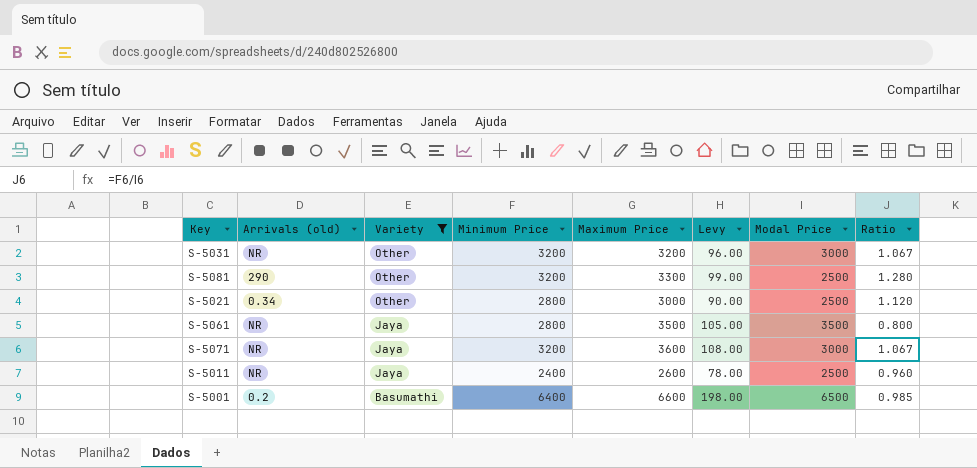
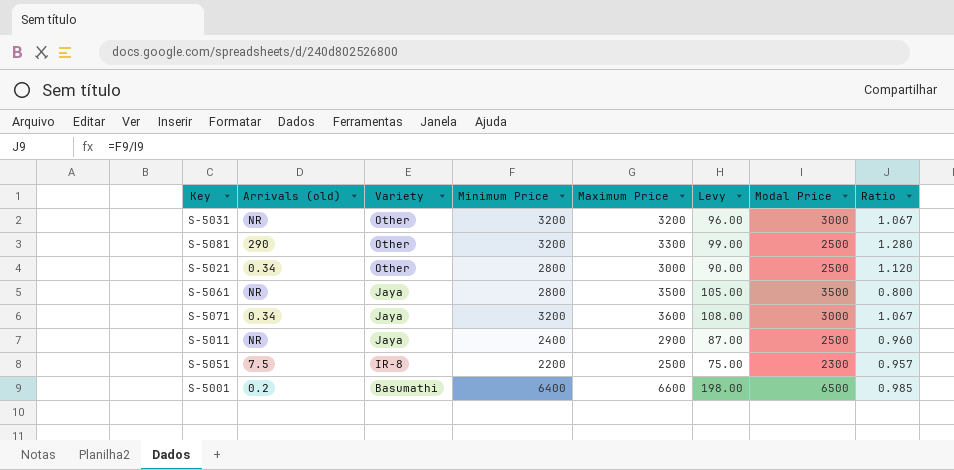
filter: Variety != IR-8 -> none
S-5071 | Arrivals (old): NR -> 0.34
S-5011 | Maximum Price: 2600 -> 2900
S-5011 | Levy: 78.00 -> 87.00

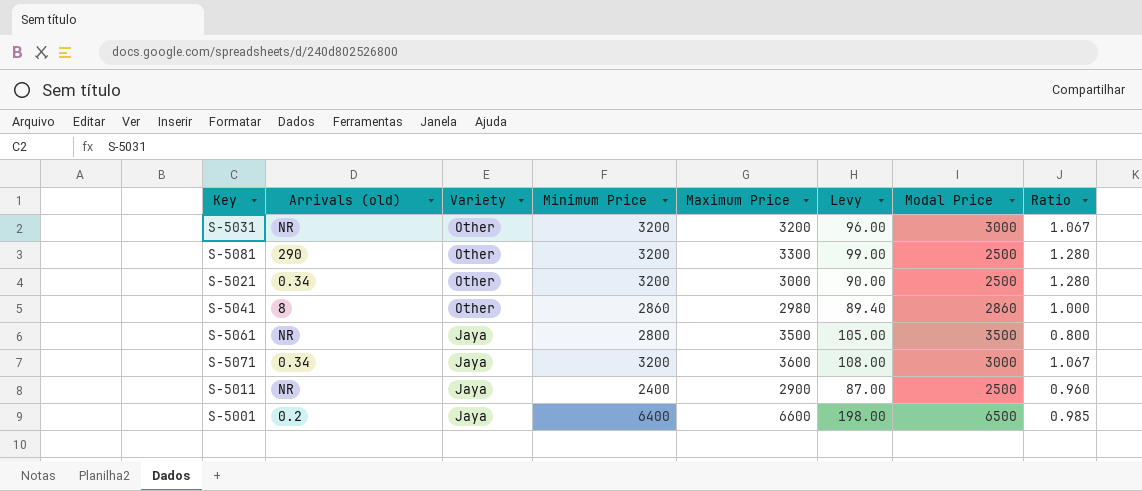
row S-5051: 7.5 | IR-8 | 2200 | 2500 | 75.00 | 2300 | 0.957 -> none
S-5021 | Minimum Price: 2800 -> 3200
S-5021 | Ratio: 1.120 -> 1.280
row S-5041: none -> 8 | Other | 2860 | 2980 | 89.40 | 2860 | 1.000
S-5001 | Variety: Basumathi -> Jaya

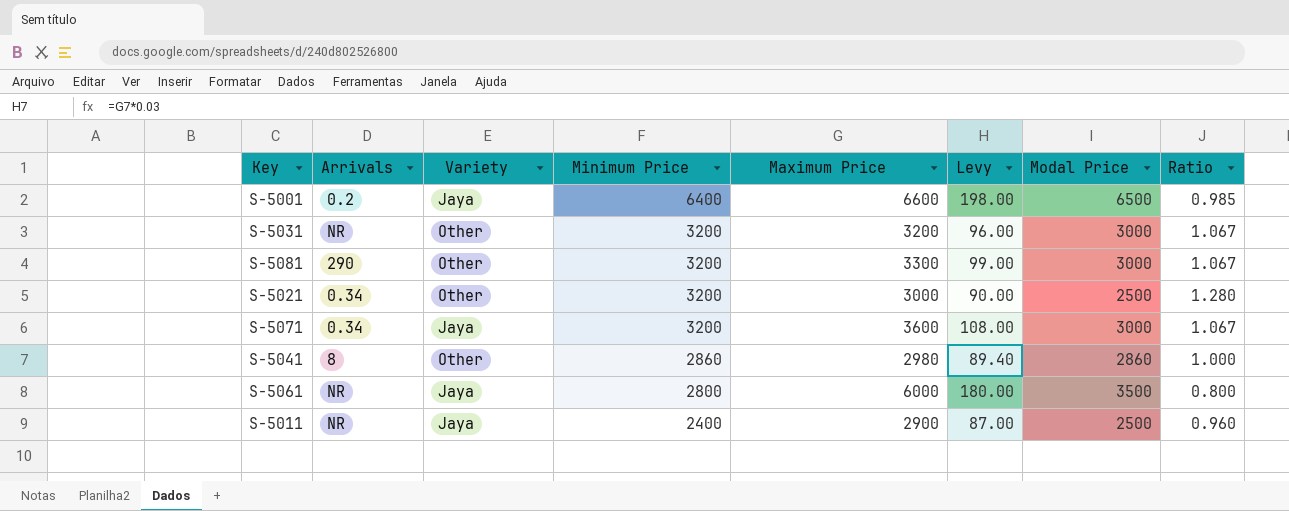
row order: Variety descending -> Minimum Price descending
column name: Arrivals (old) -> Arrivals
S-5081 | Modal Price: 2500 -> 3000
S-5081 | Ratio: 1.280 -> 1.067
S-5061 | Maximum Price: 3500 -> 6000
S-5061 | Levy: 105.00 -> 180.00

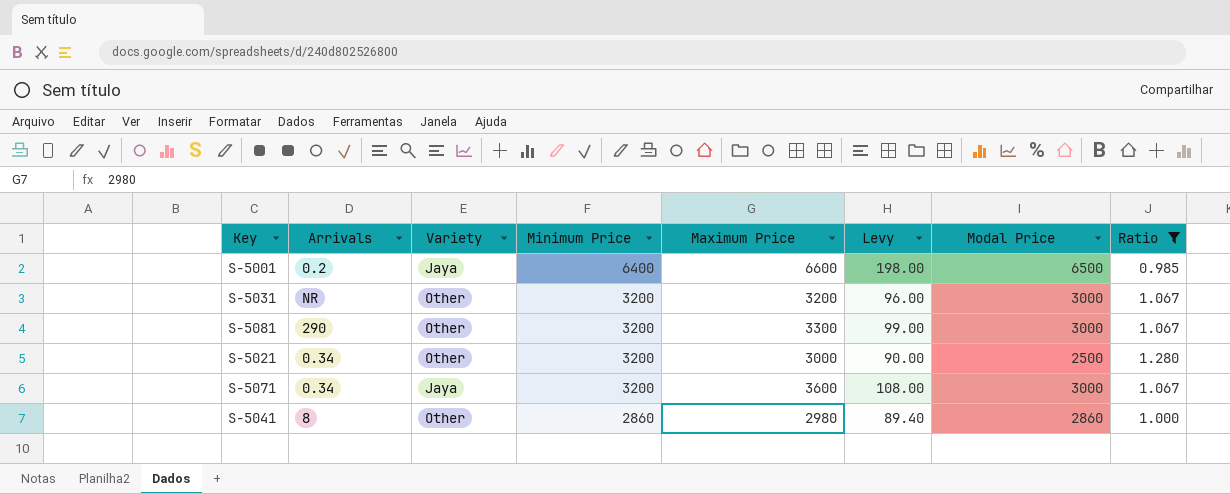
filter: none -> Ratio >= 0.985

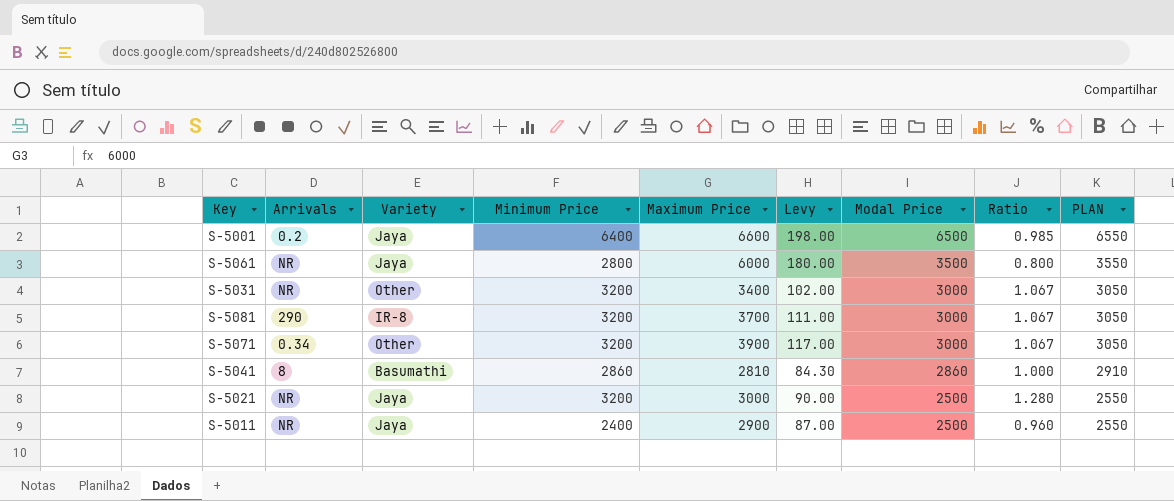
filter: Ratio >= 0.985 -> none
row order: Minimum Price descending -> Modal Price descending
column PLAN | formula: none -> [Modal Price] + 50
S-5031 | Maximum Price: 3200 -> 3400
S-5031 | Levy: 96.00 -> 102.00
S-5081 | Variety: Other -> IR-8
S-5081 | Maximum Price: 3300 -> 3700
S-5081 | Levy: 99.00 -> 111.00
S-5071 | Variety: Jaya -> Other
S-5071 | Maximum Price: 3600 -> 3900
S-5071 | Levy: 108.00 -> 117.00
S-5041 | Variety: Other -> Basumathi
S-5041 | Maximum Price: 2980 -> 2810
S-5041 | Levy: 89.40 -> 84.30
S-5021 | Arrivals: 0.34 -> NR
S-5021 | Variety: Other -> Jaya

